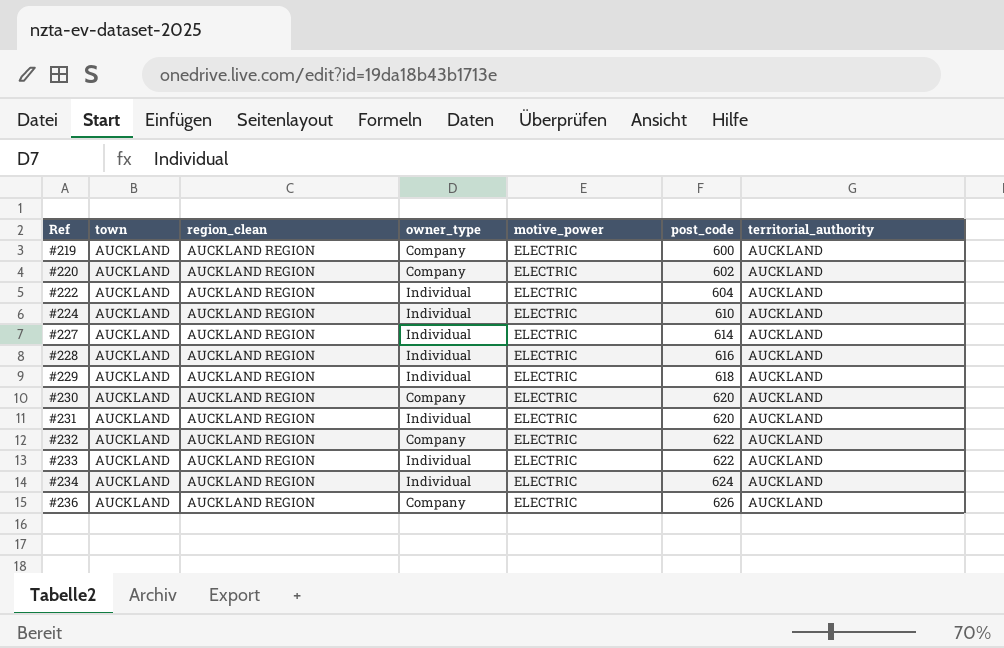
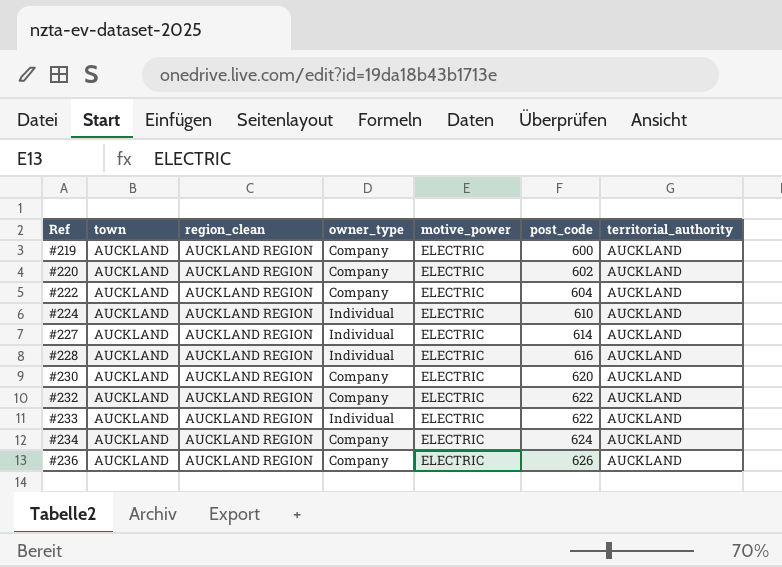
row #229: AUCKLAND | AUCKLAND REGION | Individual | ELECTRIC | 618 | AUCKLAND -> none
row #231: AUCKLAND | AUCKLAND REGION | Individual | ELECTRIC | 620 | AUCKLAND -> none
#222 | owner_type: Individual -> Company
#234 | owner_type: Individual -> Company

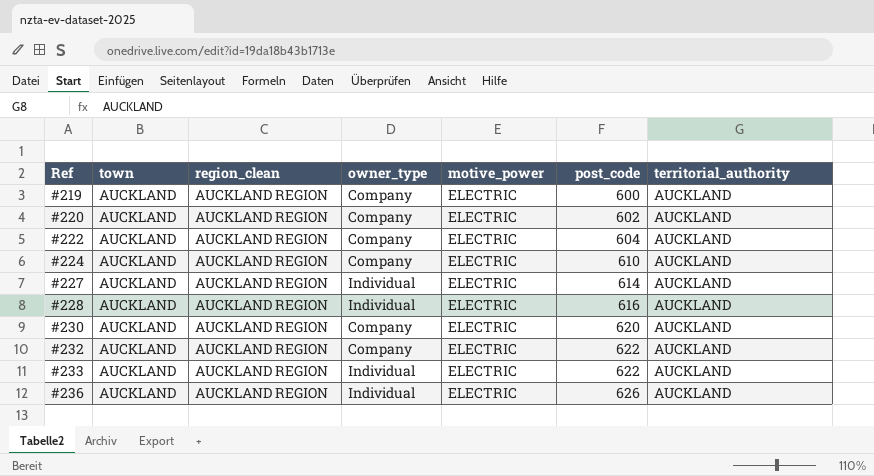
row #234: AUCKLAND | AUCKLAND REGION | Company | ELECTRIC | 624 | AUCKLAND -> none
#224 | owner_type: Individual -> Company
#236 | owner_type: Company -> Individual

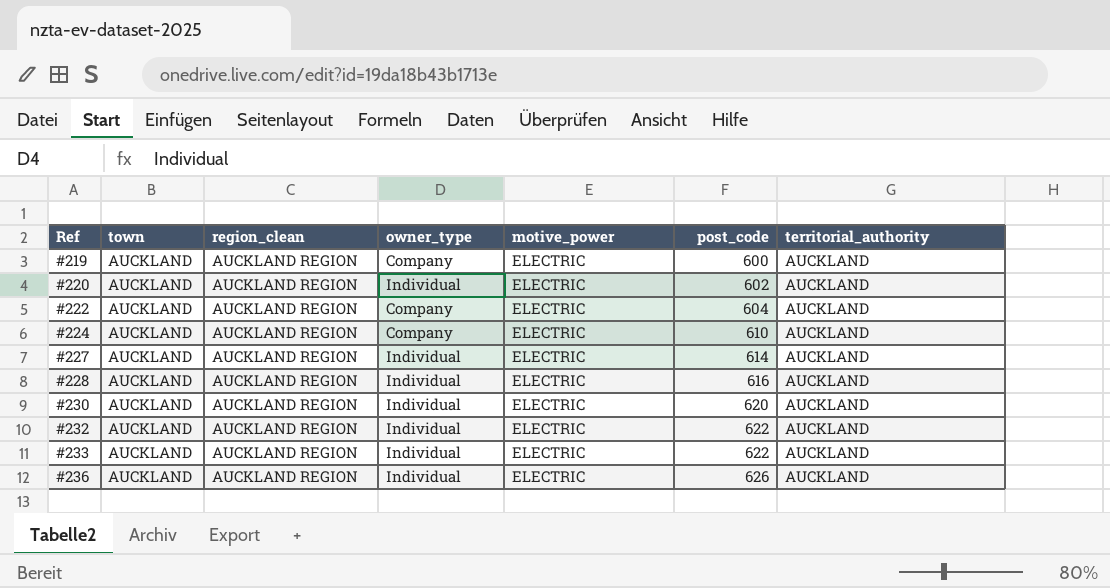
#220 | owner_type: Company -> Individual
#230 | owner_type: Company -> Individual
#232 | owner_type: Company -> Individual

